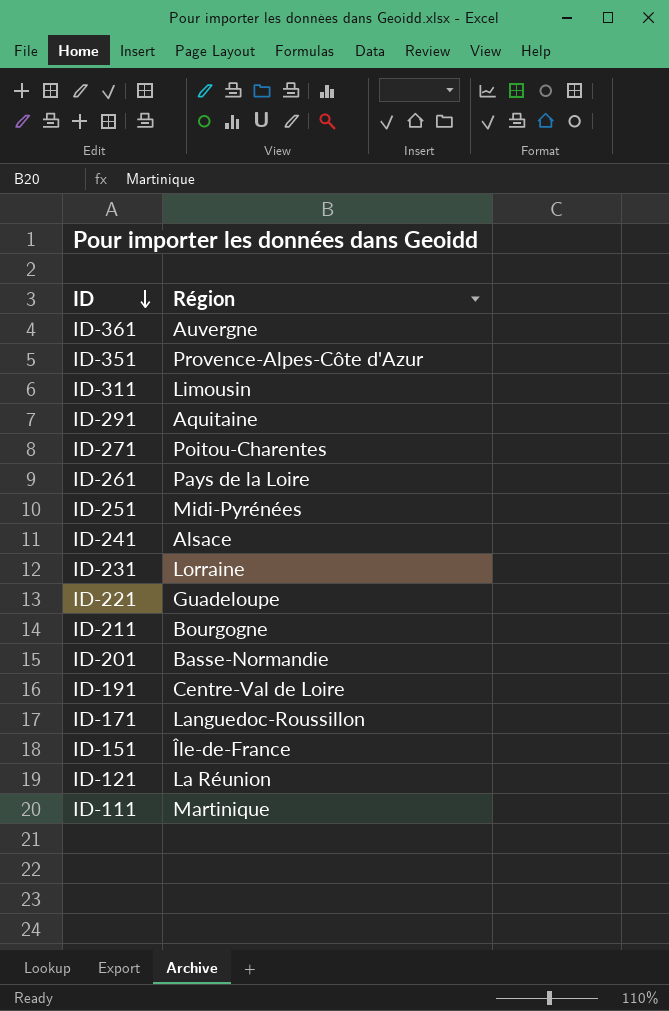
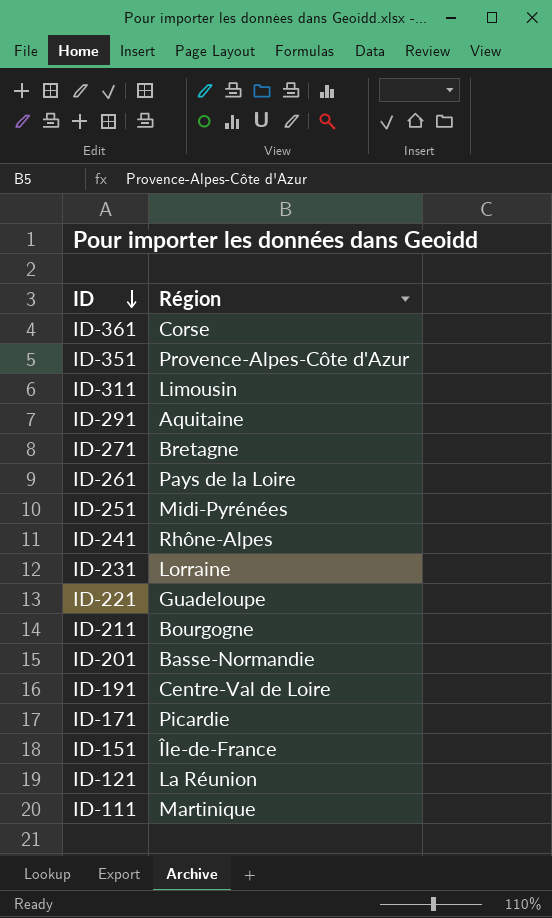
ID-361 | Région: Auvergne -> Corse
ID-271 | Région: Poitou-Charentes -> Bretagne
ID-241 | Région: Alsace -> Rhône-Alpes
ID-171 | Région: Languedoc-Roussillon -> Picardie

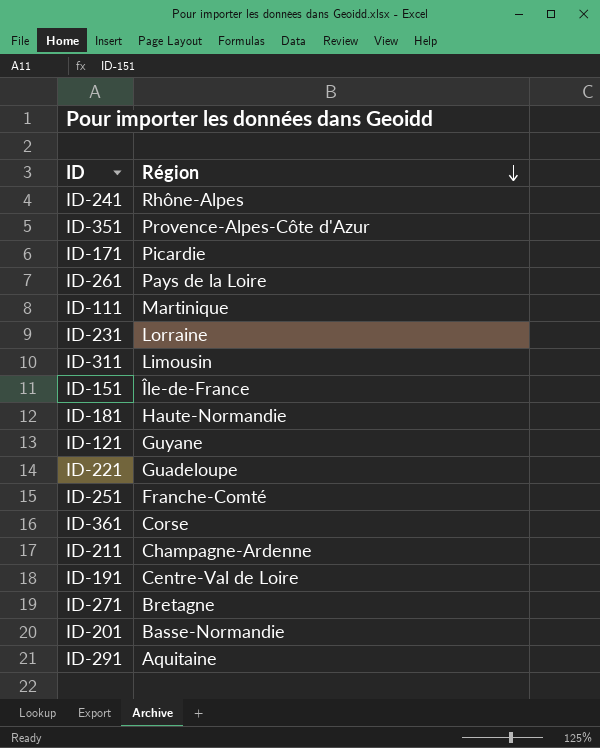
row order: ID descending -> Région descending
row ID-181: none -> Haute-Normandie
ID-121 | Région: La Réunion -> Guyane
ID-251 | Région: Midi-Pyrénées -> Franche-Comté
ID-211 | Région: Bourgogne -> Champagne-Ardenne

